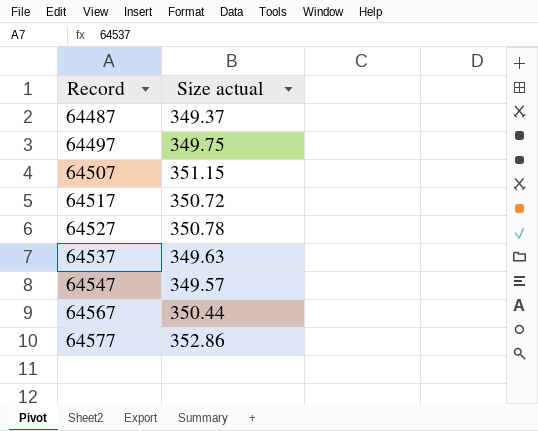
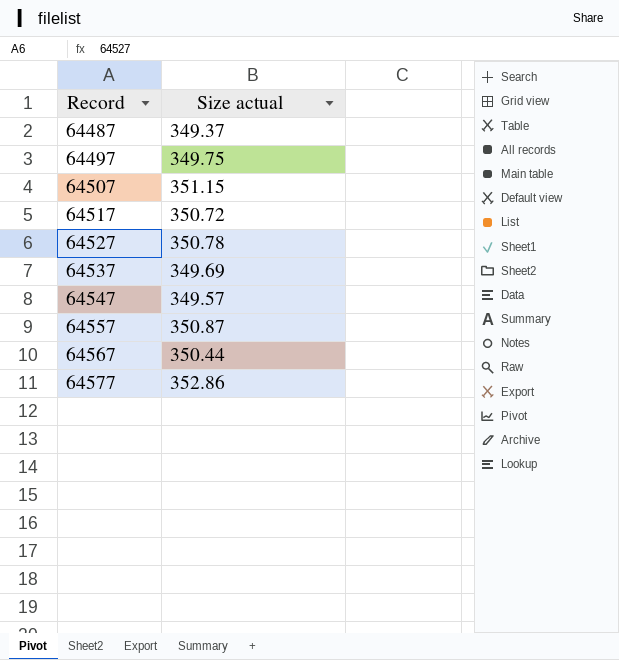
64537 | Size actual: 349.63 -> 349.69
row 64557: none -> 350.87

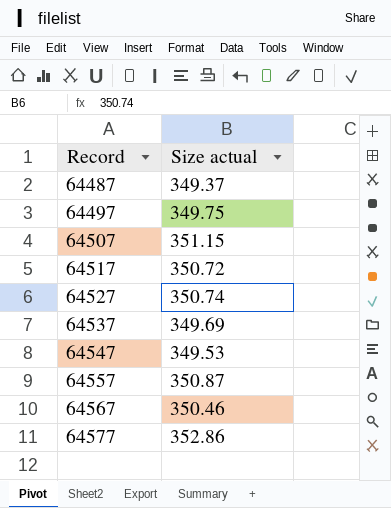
64527 | Size actual: 350.78 -> 350.74
64547 | Size actual: 349.57 -> 349.53
64567 | Size actual: 350.44 -> 350.46

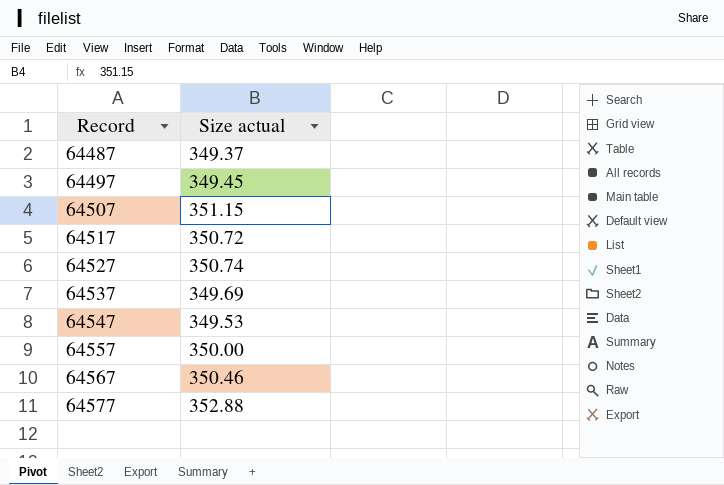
64497 | Size actual: 349.75 -> 349.45
64557 | Size actual: 350.87 -> 350.00
64577 | Size actual: 352.86 -> 352.88

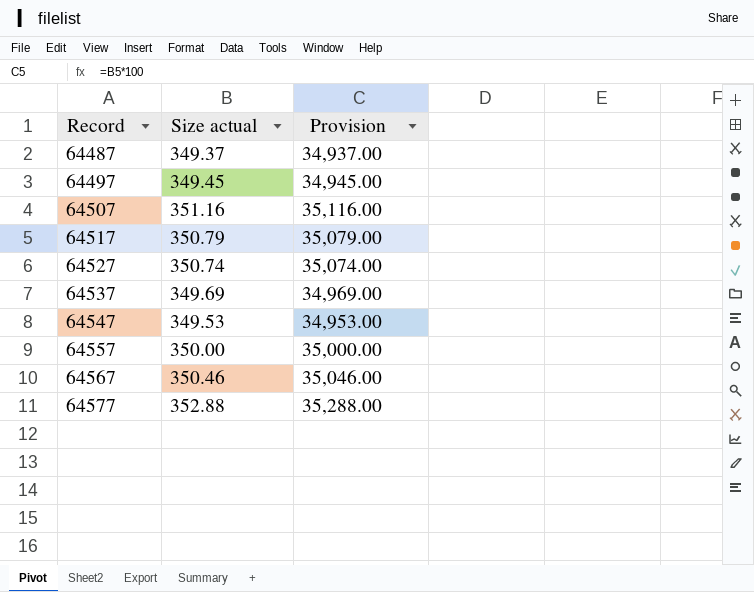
column Provision | formula: none -> [Size actual] * 100
64507 | Size actual: 351.15 -> 351.16
64517 | Size actual: 350.72 -> 350.79

